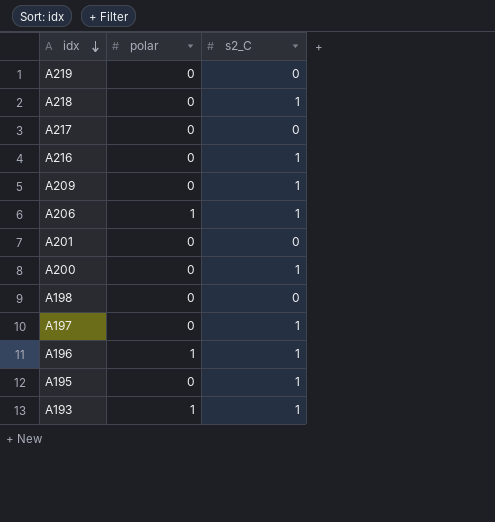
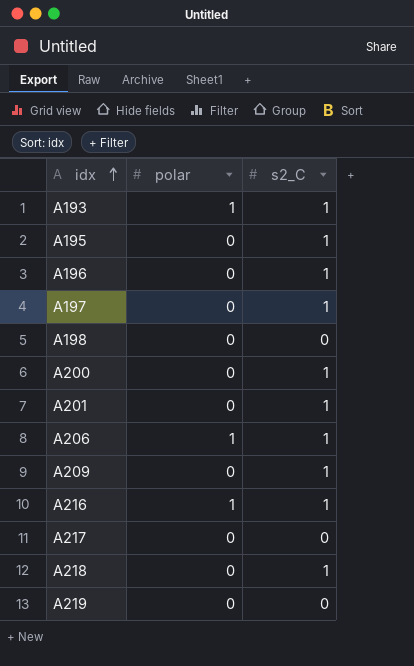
row order: idx descending -> idx ascending
A196 | polar: 1 -> 0
A201 | s2_C: 0 -> 1
A216 | polar: 0 -> 1

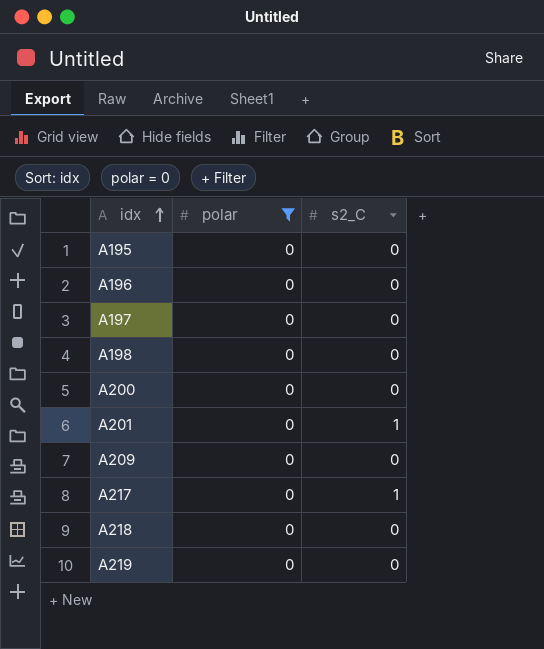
filter: none -> polar = 0
A195 | s2_C: 1 -> 0
A196 | s2_C: 1 -> 0
A197 | s2_C: 1 -> 0
A200 | s2_C: 1 -> 0
A209 | s2_C: 1 -> 0
A217 | s2_C: 0 -> 1
A218 | s2_C: 1 -> 0

